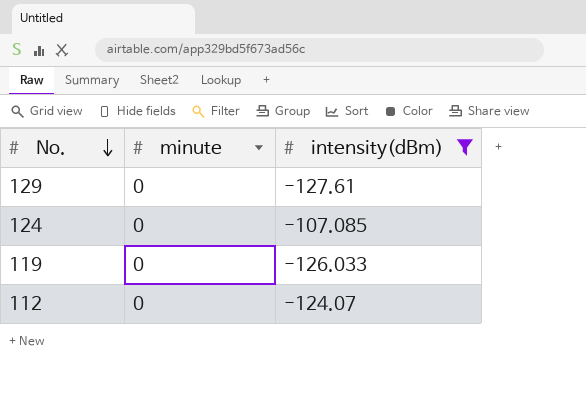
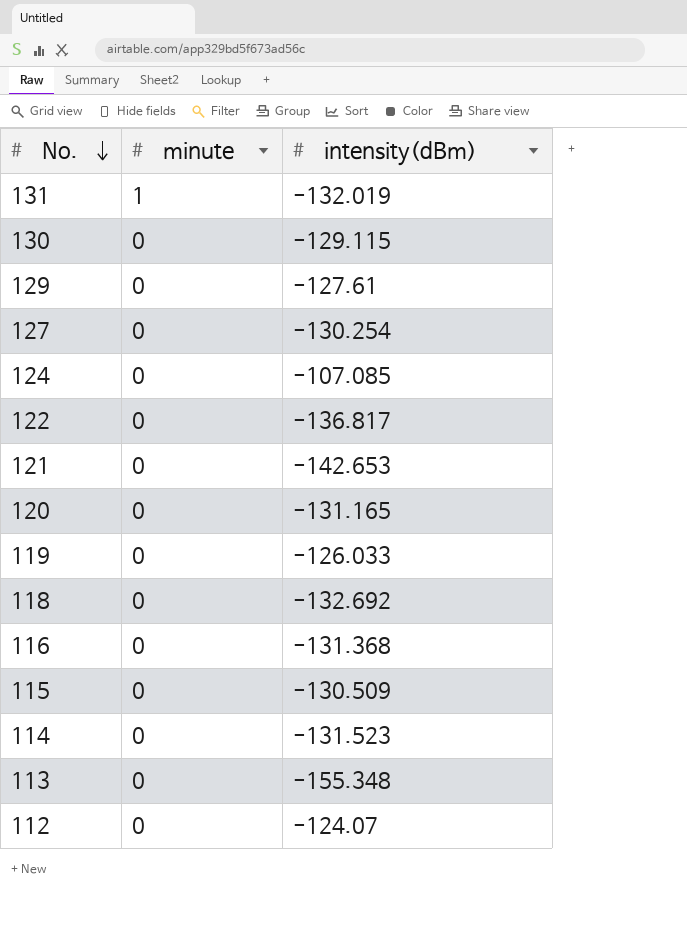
filter: intensity(dBm) >= -127.61 -> none

